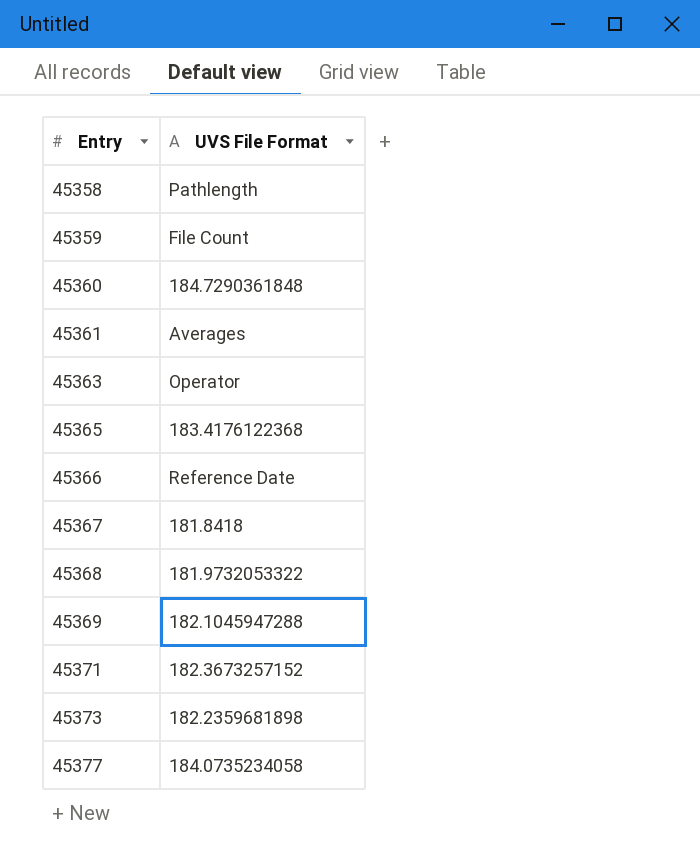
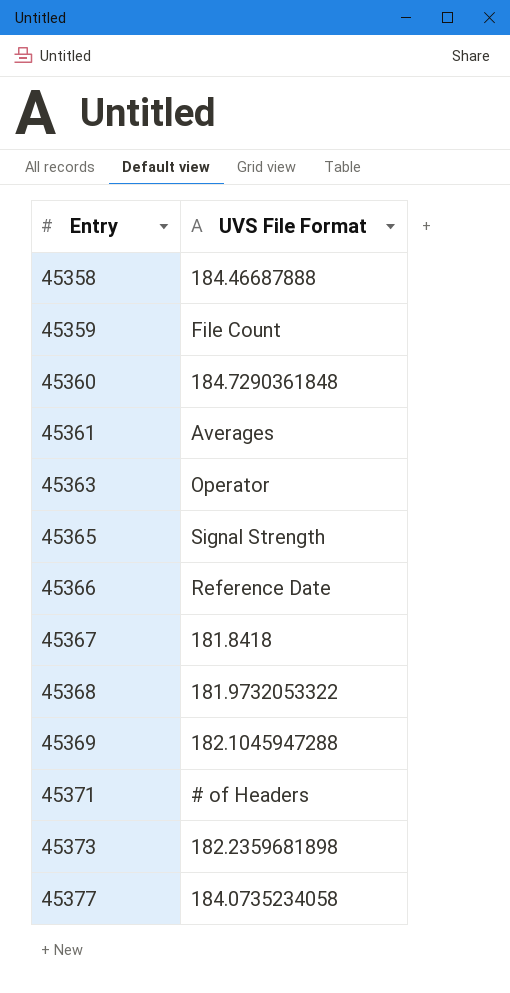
45358 | UVS File Format: Pathlength -> 184.46687888
45365 | UVS File Format: 183.4176122368 -> Signal Strength
45371 | UVS File Format: 182.3673257152 -> # of Headers

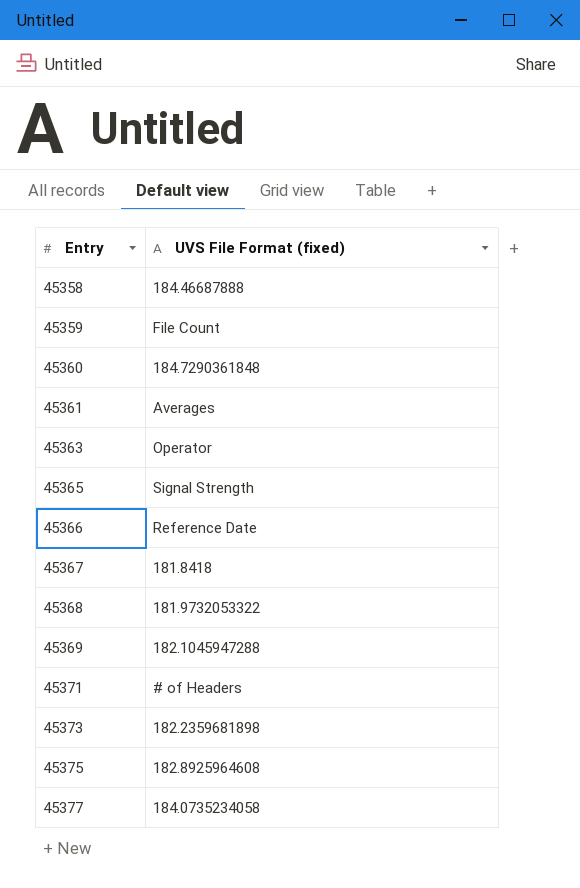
column name: UVS File Format -> UVS File Format (fixed)
row 45375: none -> 182.8925964608

